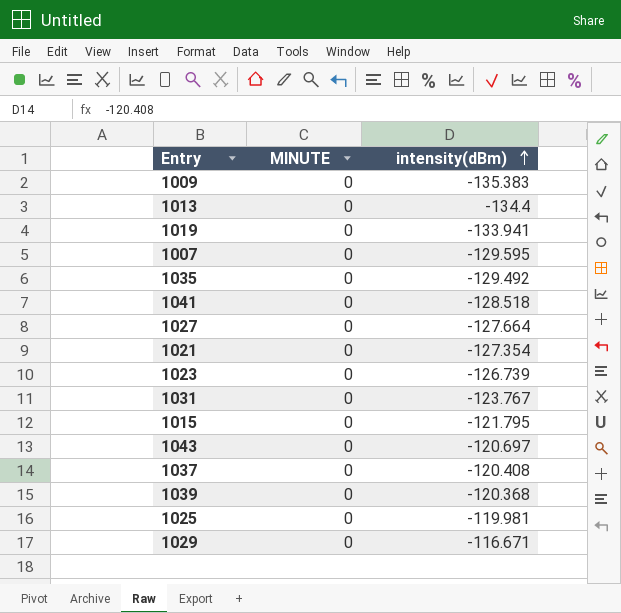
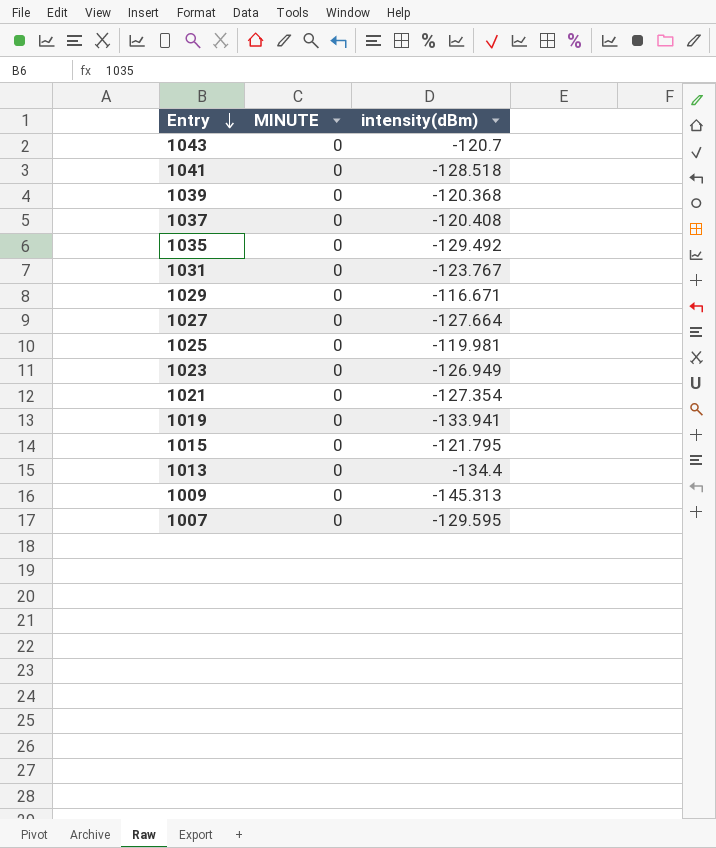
row order: intensity(dBm) ascending -> Entry descending
1043 | intensity(dBm): -120.697 -> -120.7
1023 | intensity(dBm): -126.739 -> -126.949
1009 | intensity(dBm): -135.383 -> -145.313

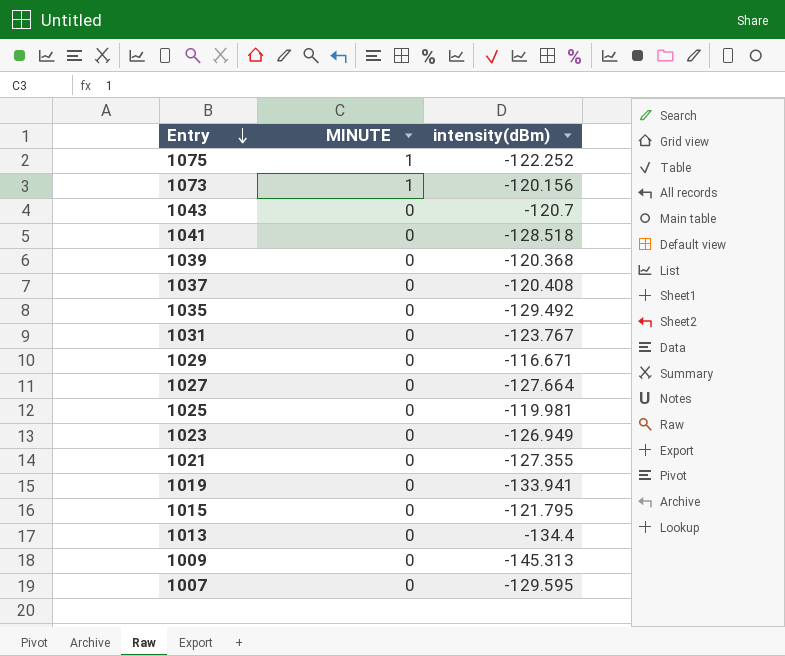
row 1075: none -> 1 | -122.252
row 1073: none -> 1 | -120.156
1021 | intensity(dBm): -127.354 -> -127.355

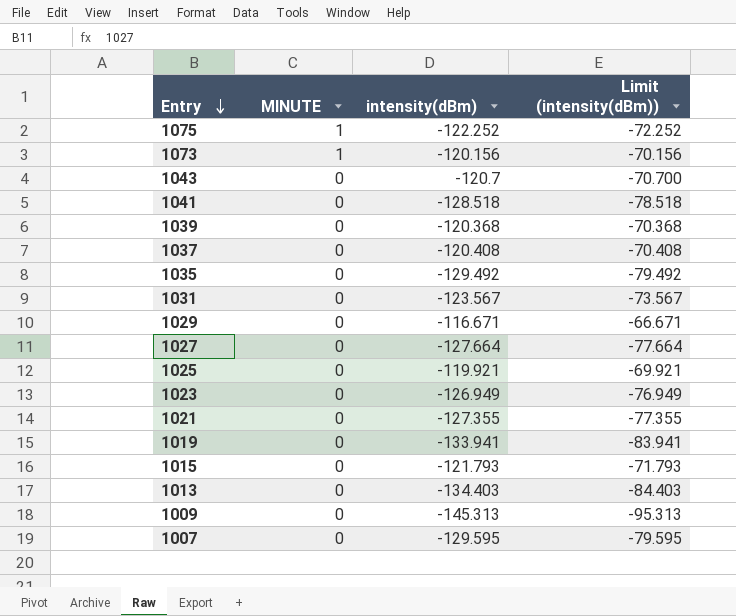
column Limit (intensity(dBm)) | formula: none -> [intensity(dBm)] + 50
1031 | intensity(dBm): -123.767 -> -123.567
1025 | intensity(dBm): -119.981 -> -119.921
1015 | intensity(dBm): -121.795 -> -121.793
1013 | intensity(dBm): -134.4 -> -134.403

